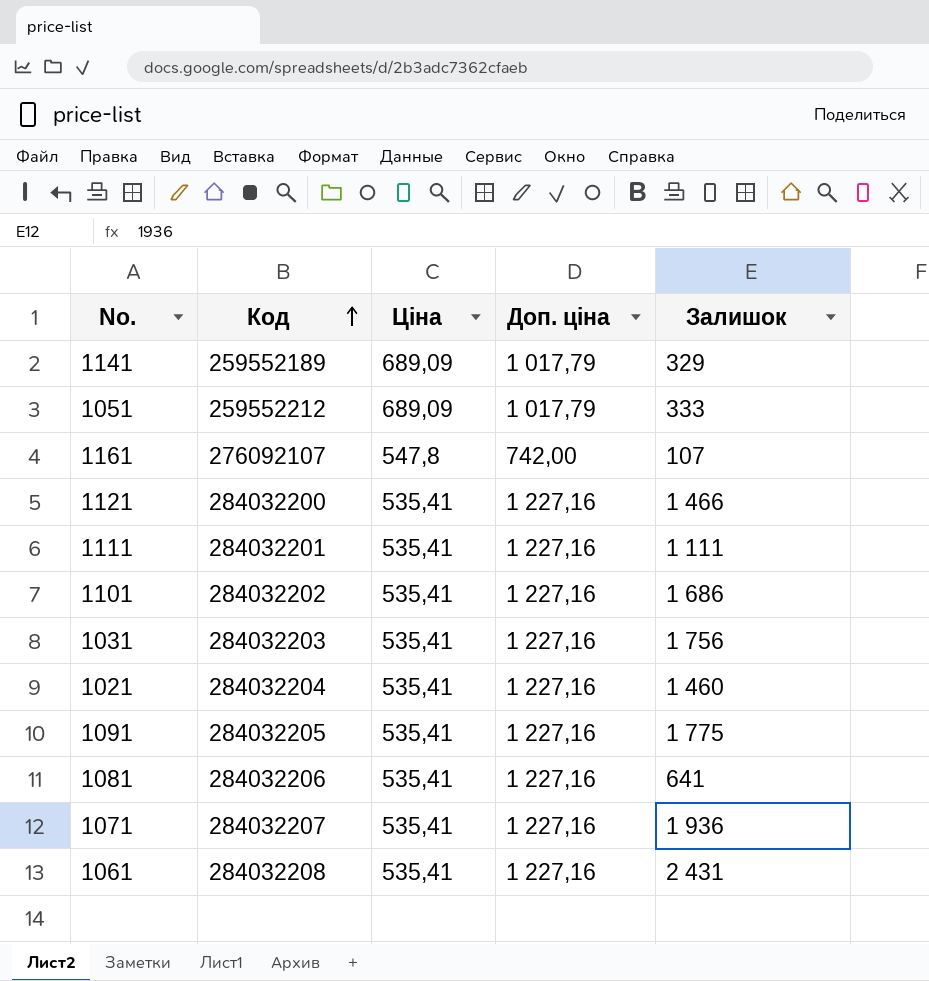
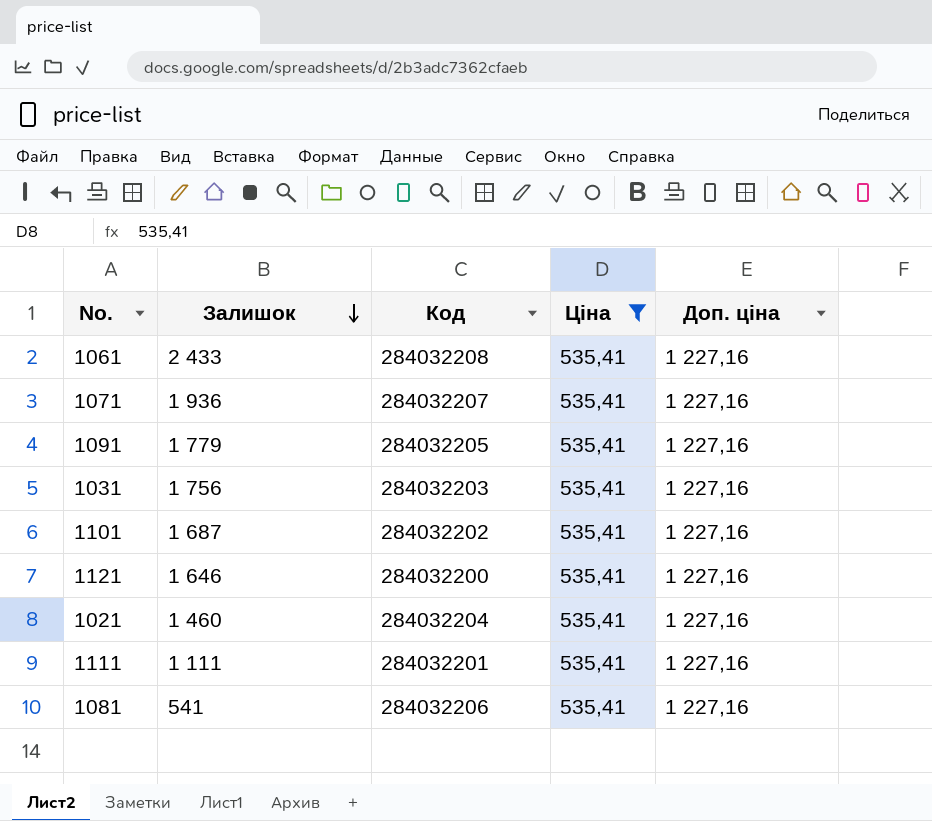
filter: none -> Ціна = 535,41
row order: Код ascending -> Залишок descending
column Залишок | position: 5 -> 2
1061 | Залишок: 2 431 -> 2 433
1091 | Залишок: 1 775 -> 1 779
1101 | Залишок: 1 686 -> 1 687
1121 | Залишок: 1 466 -> 1 646
1081 | Залишок: 641 -> 541

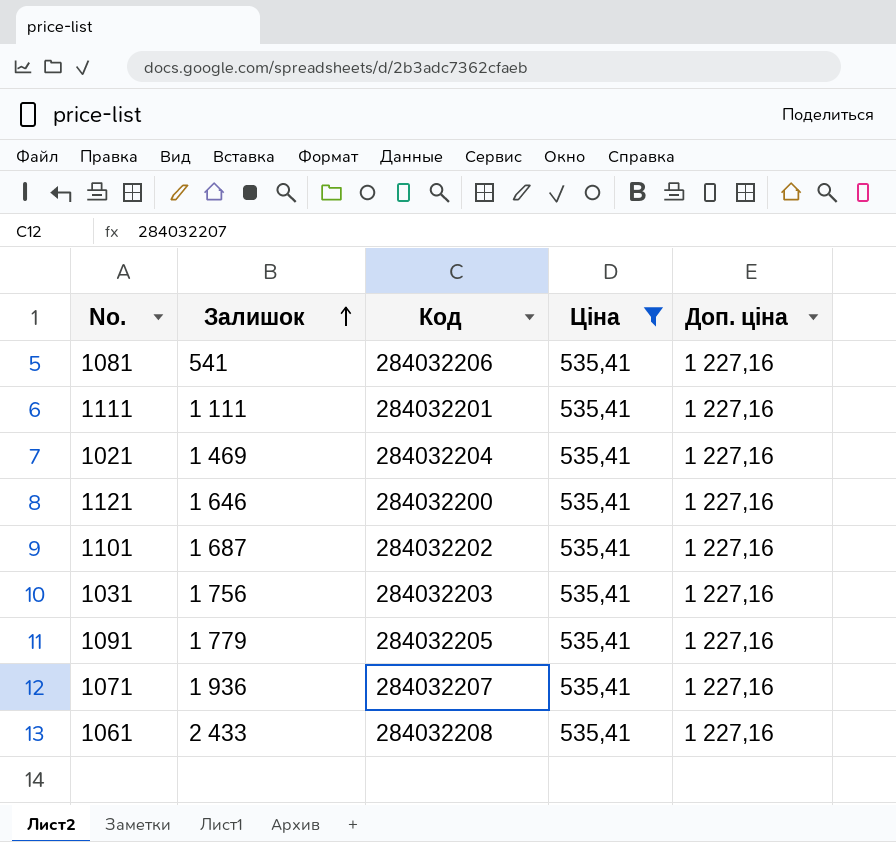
row order: Залишок descending -> Залишок ascending
1021 | Залишок: 1 460 -> 1 469

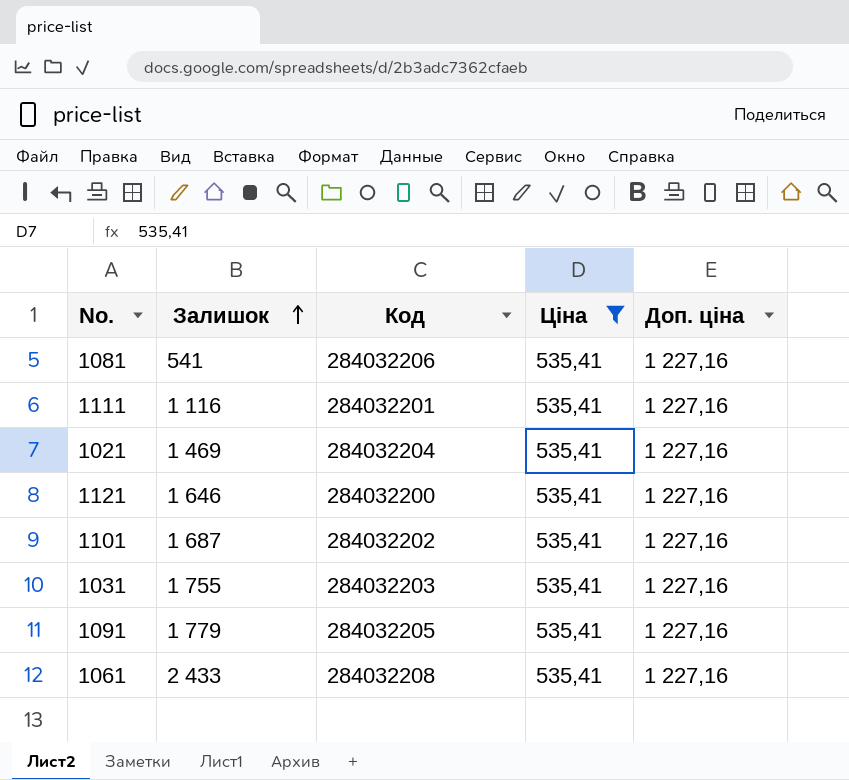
row 1071: 1 936 | 284032207 | 535,41 | 1 227,16 -> none
1111 | Залишок: 1 111 -> 1 116
1031 | Залишок: 1 756 -> 1 755

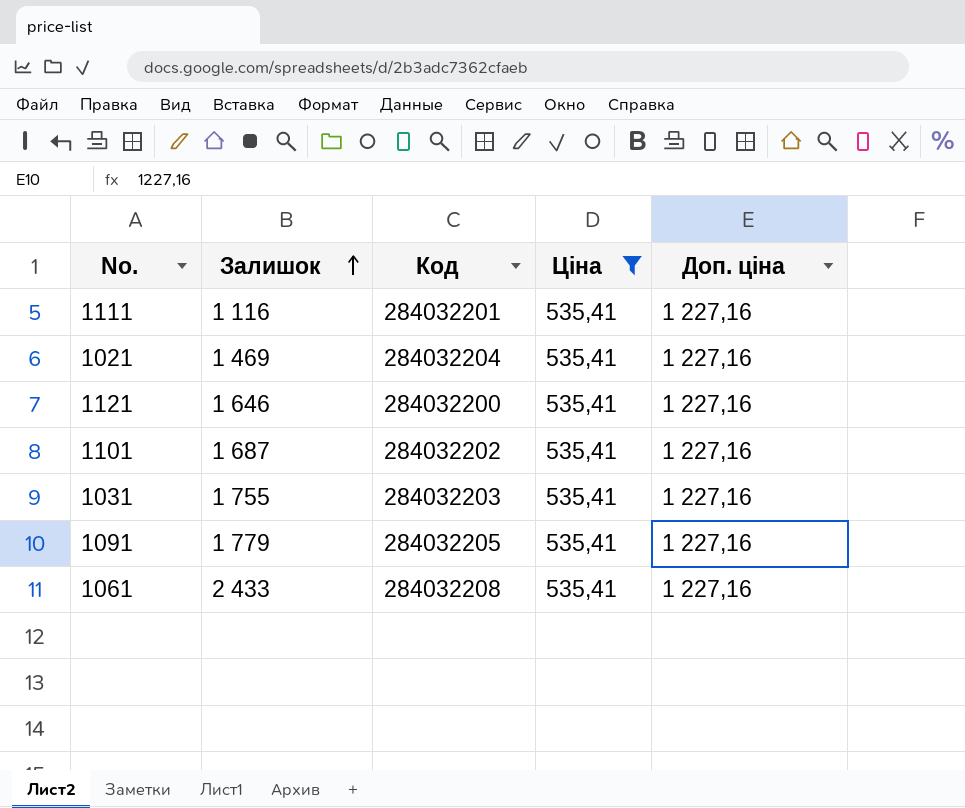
row 1081: 541 | 284032206 | 535,41 | 1 227,16 -> none

